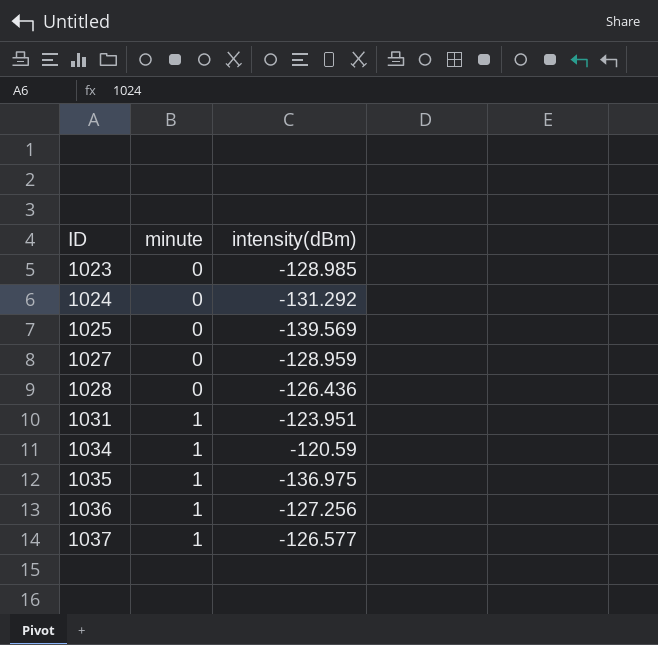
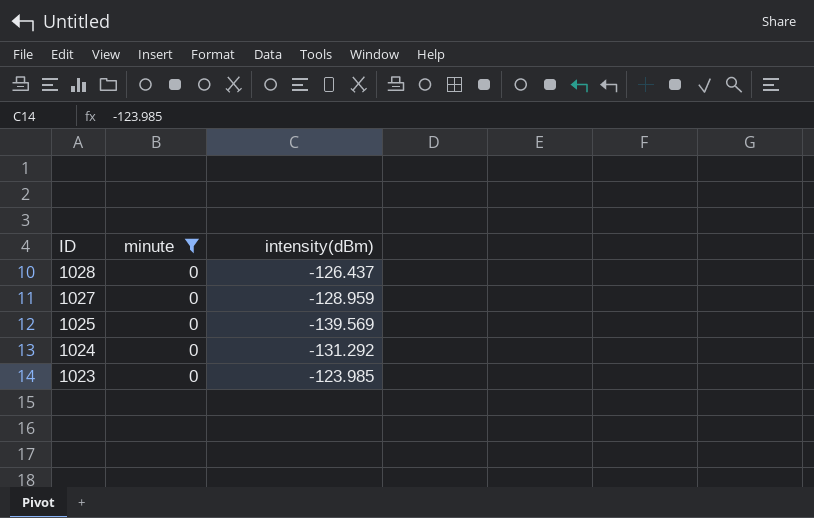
filter: none -> minute = 0
row order: ID ascending -> ID descending
1028 | intensity(dBm): -126.436 -> -126.437
1023 | intensity(dBm): -128.985 -> -123.985

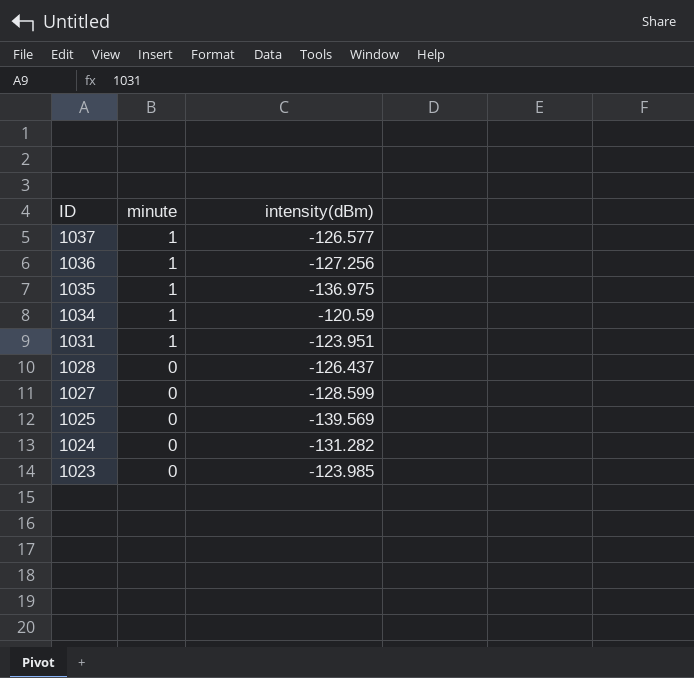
filter: minute = 0 -> none
1027 | intensity(dBm): -128.959 -> -128.599
1024 | intensity(dBm): -131.292 -> -131.282

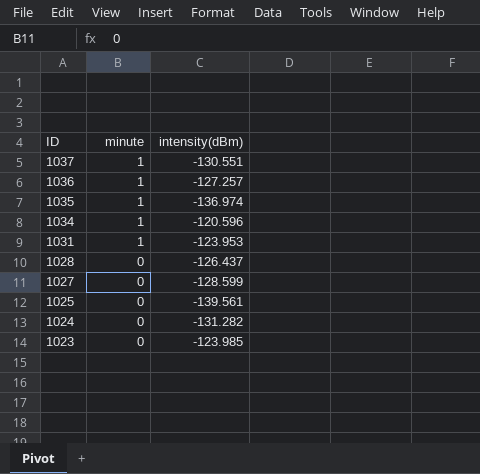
1037 | intensity(dBm): -126.577 -> -130.551
1036 | intensity(dBm): -127.256 -> -127.257
1035 | intensity(dBm): -136.975 -> -136.974
1034 | intensity(dBm): -120.59 -> -120.596
1031 | intensity(dBm): -123.951 -> -123.953
1025 | intensity(dBm): -139.569 -> -139.561

